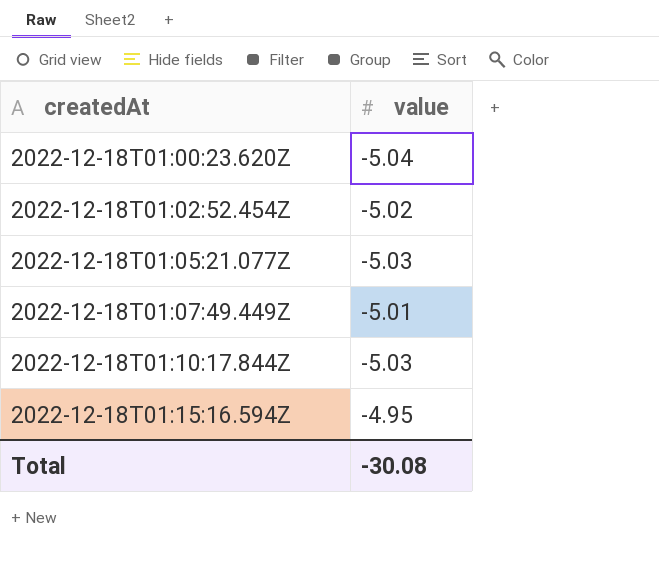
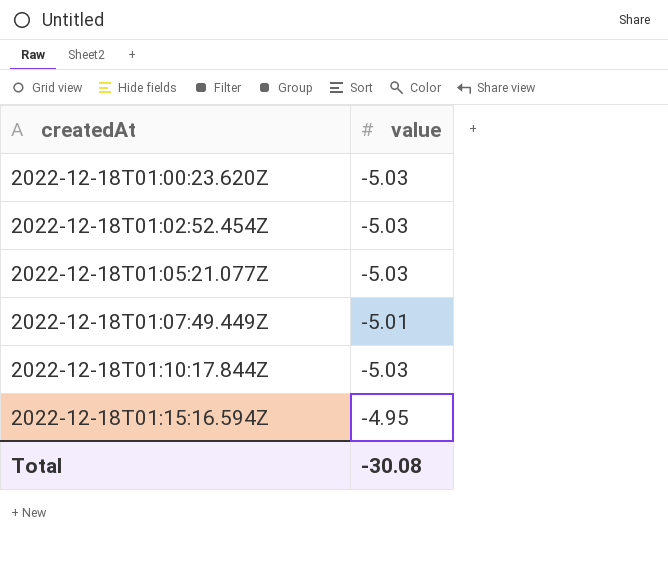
2022-12-18T01:00:23.620Z | value: -5.04 -> -5.03
2022-12-18T01:02:52.454Z | value: -5.02 -> -5.03

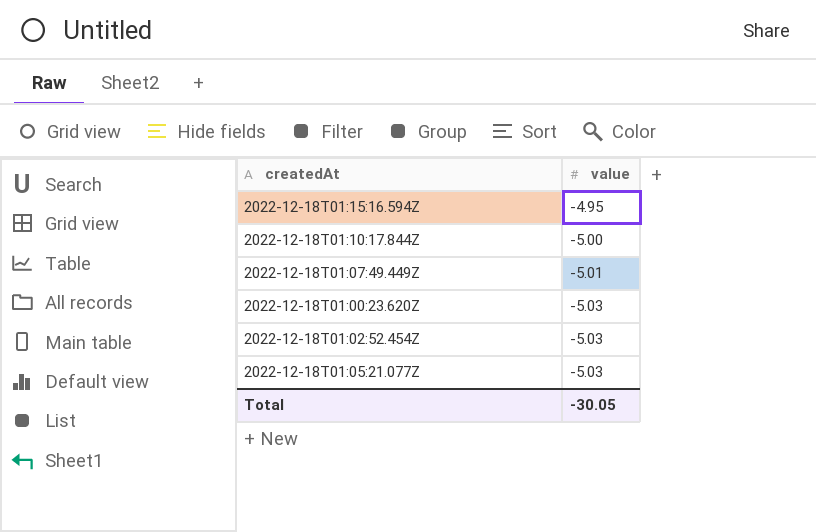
row order: createdAt ascending -> value descending
2022-12-18T01:10:17.844Z | value: -5.03 -> -5.00
Total | value: -30.08 -> -30.05

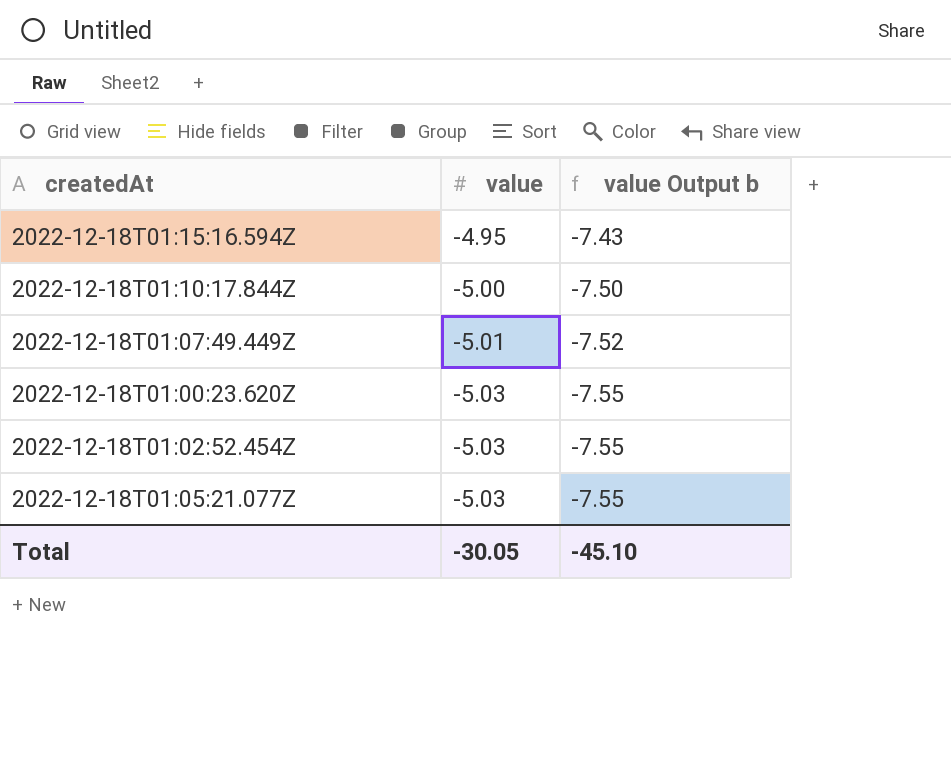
column value Output b | formula: none -> [value] * 1.5

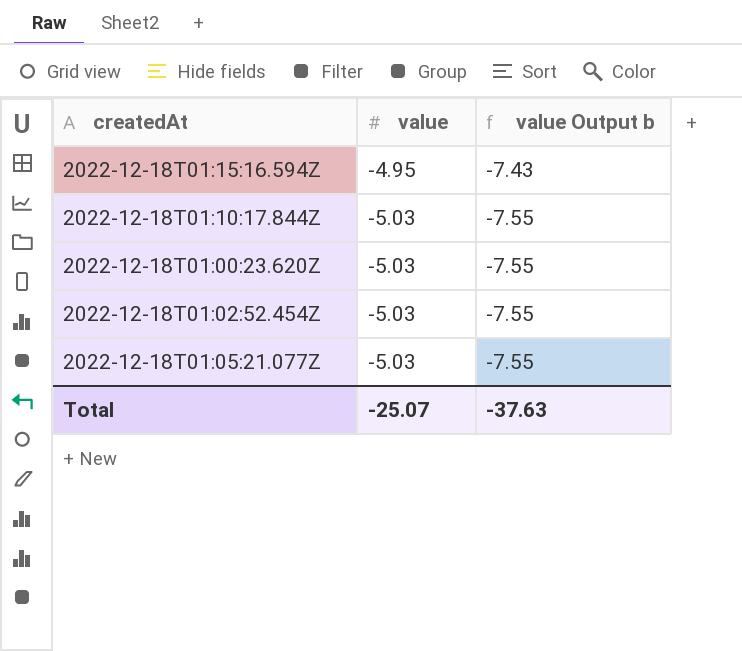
row 2022-12-18T01:07:49.449Z: -5.01 | -7.52 -> none
2022-12-18T01:10:17.844Z | value: -5.00 -> -5.03
2022-12-18T01:10:17.844Z | value Output b: -7.50 -> -7.55
Total | value: -30.05 -> -25.07
Total | value Output b: -45.10 -> -37.63

